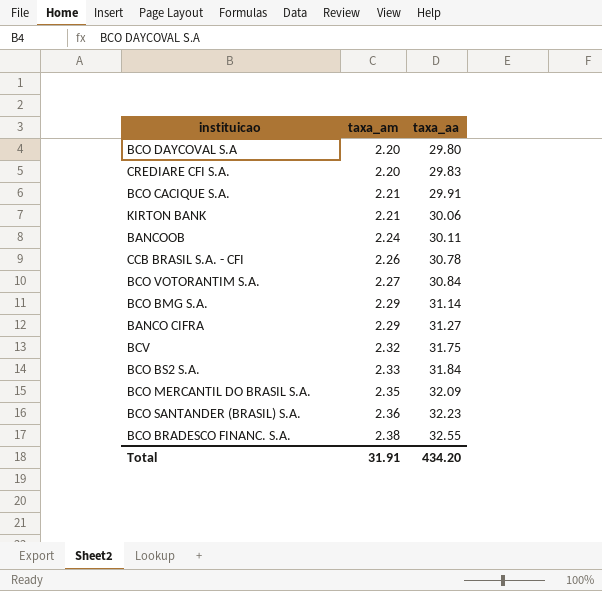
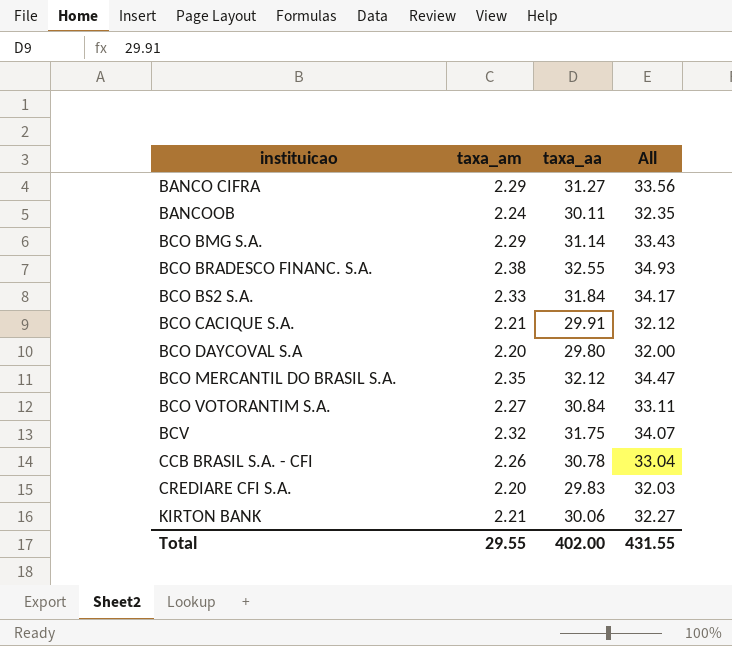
row order: taxa_am ascending -> instituicao ascending
column All | formula: none -> [taxa_am] + [taxa_aa]
row BCO SANTANDER (BRASIL) S.A.: 2.36 | 32.23 -> none
BCO MERCANTIL DO BRASIL S.A. | taxa_aa: 32.09 -> 32.12
Total | taxa_am: 31.91 -> 29.55
Total | taxa_aa: 434.20 -> 402.00

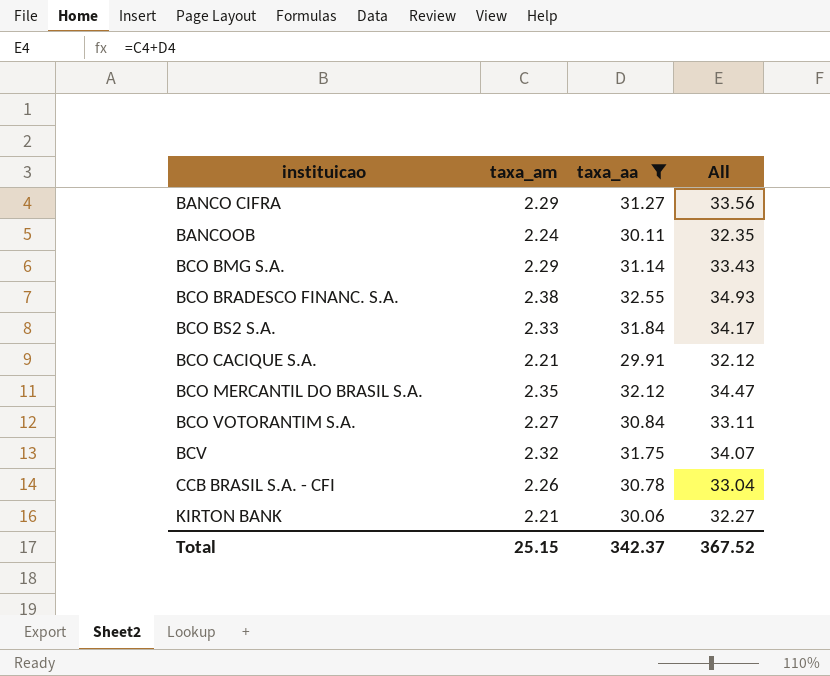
filter: none -> taxa_aa >= 29.91
Total | taxa_am: 29.55 -> 25.15
Total | taxa_aa: 402.00 -> 342.37
Total | All: 431.55 -> 367.52

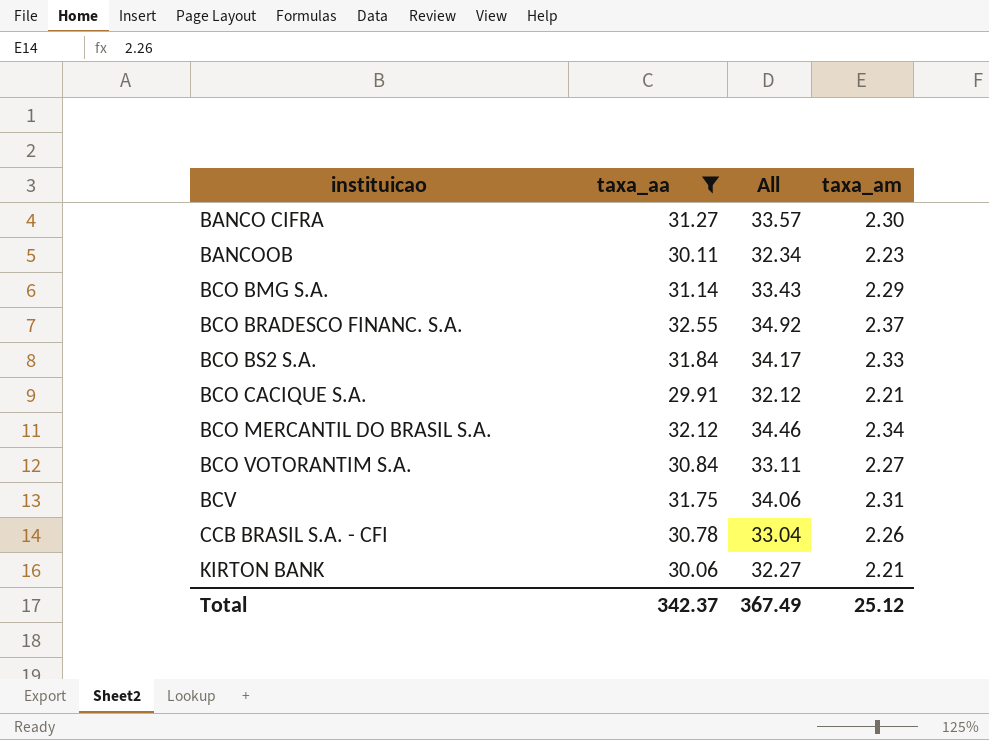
column taxa_am | position: 2 -> 4
BANCO CIFRA | All: 33.56 -> 33.57
BANCO CIFRA | taxa_am: 2.29 -> 2.30
BANCOOB | All: 32.35 -> 32.34
BANCOOB | taxa_am: 2.24 -> 2.23
BCO BRADESCO FINANC. S.A. | All: 34.93 -> 34.92
BCO BRADESCO FINANC. S.A. | taxa_am: 2.38 -> 2.37
BCO MERCANTIL DO BRASIL S.A. | All: 34.47 -> 34.46
BCO MERCANTIL DO BRASIL S.A. | taxa_am: 2.35 -> 2.34
BCV | All: 34.07 -> 34.06
BCV | taxa_am: 2.32 -> 2.31
Total | All: 367.52 -> 367.49
Total | taxa_am: 25.15 -> 25.12

